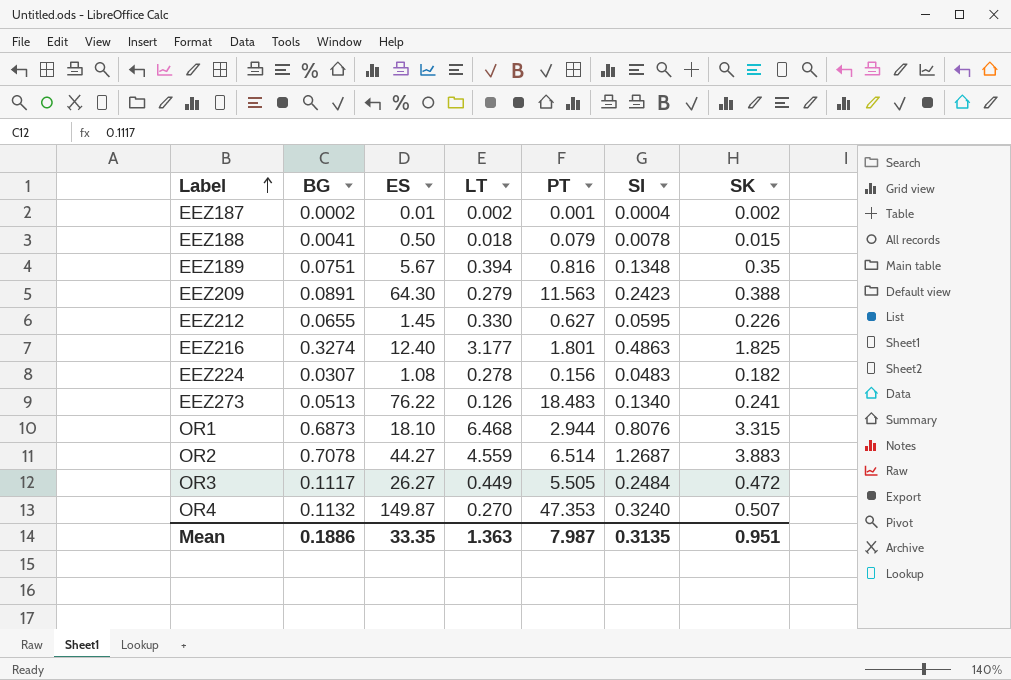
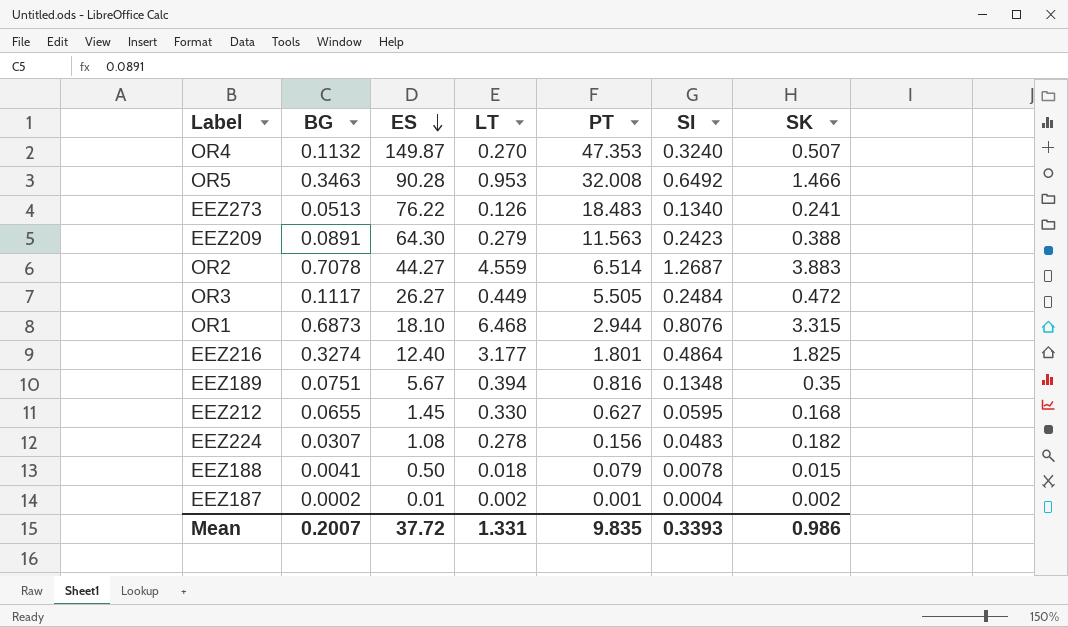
row order: Label ascending -> ES descending
row OR5: none -> 0.3463 | 90.28 | 0.953 | 32.008 | 0.6492 | 1.466
EEZ216 | SI: 0.4863 -> 0.4864
EEZ212 | SK: 0.226 -> 0.168
Mean | BG: 0.1886 -> 0.2007
Mean | ES: 33.35 -> 37.72
Mean | LT: 1.363 -> 1.331
Mean | PT: 7.987 -> 9.835
Mean | SI: 0.3135 -> 0.3393
Mean | SK: 0.951 -> 0.986

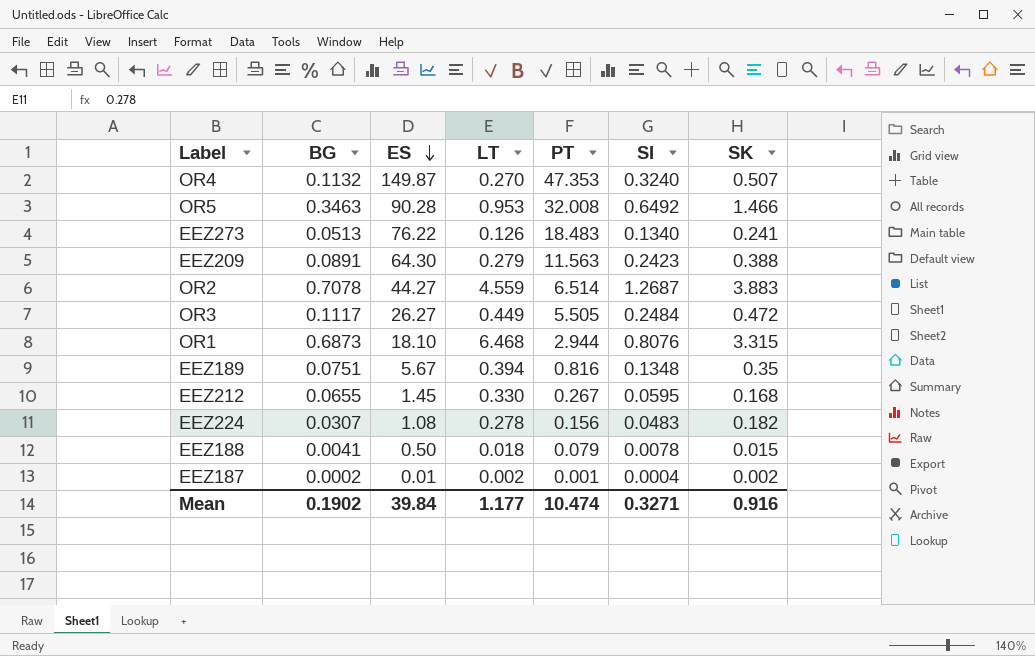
row EEZ216: 0.3274 | 12.40 | 3.177 | 1.801 | 0.4864 | 1.825 -> none
EEZ212 | PT: 0.627 -> 0.267
Mean | BG: 0.2007 -> 0.1902
Mean | ES: 37.72 -> 39.84
Mean | LT: 1.331 -> 1.177
Mean | PT: 9.835 -> 10.474
Mean | SI: 0.3393 -> 0.3271
Mean | SK: 0.986 -> 0.916

